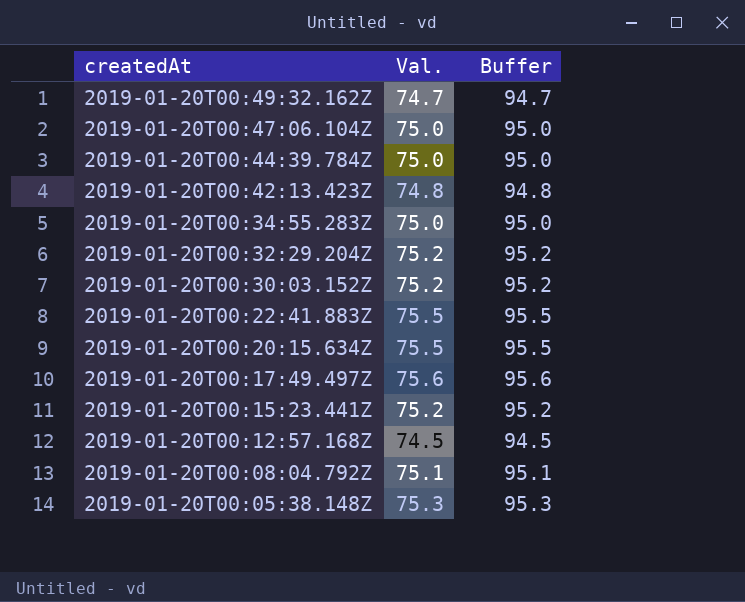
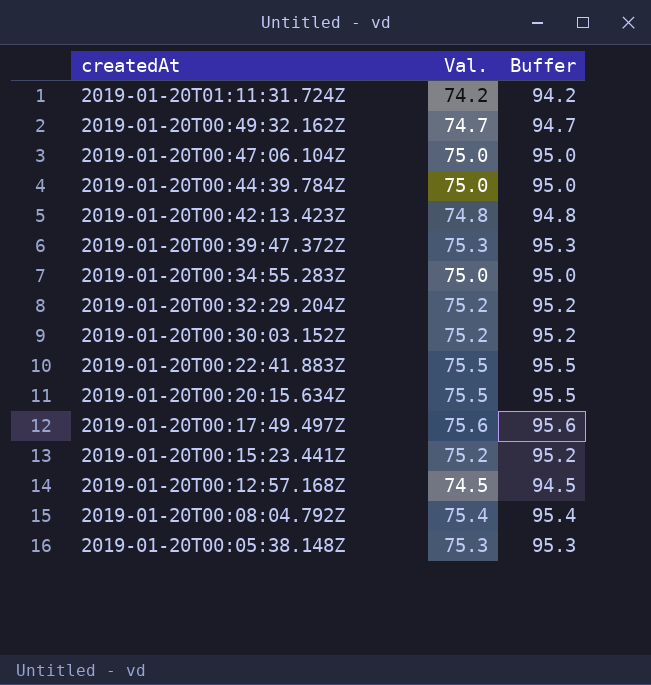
row 2019-01-20T01:11:31.724Z: none -> 74.2 | 94.2
row 2019-01-20T00:39:47.372Z: none -> 75.3 | 95.3
2019-01-20T00:08:04.792Z | Val.: 75.1 -> 75.4
2019-01-20T00:08:04.792Z | Buffer: 95.1 -> 95.4

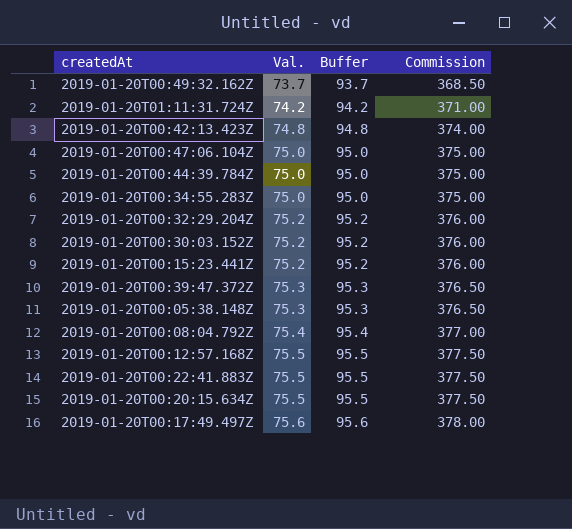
row order: createdAt descending -> Val. ascending
column Commission | formula: none -> [Val.] * 5
2019-01-20T00:49:32.162Z | Val.: 74.7 -> 73.7
2019-01-20T00:49:32.162Z | Buffer: 94.7 -> 93.7
2019-01-20T00:12:57.168Z | Val.: 74.5 -> 75.5
2019-01-20T00:12:57.168Z | Buffer: 94.5 -> 95.5

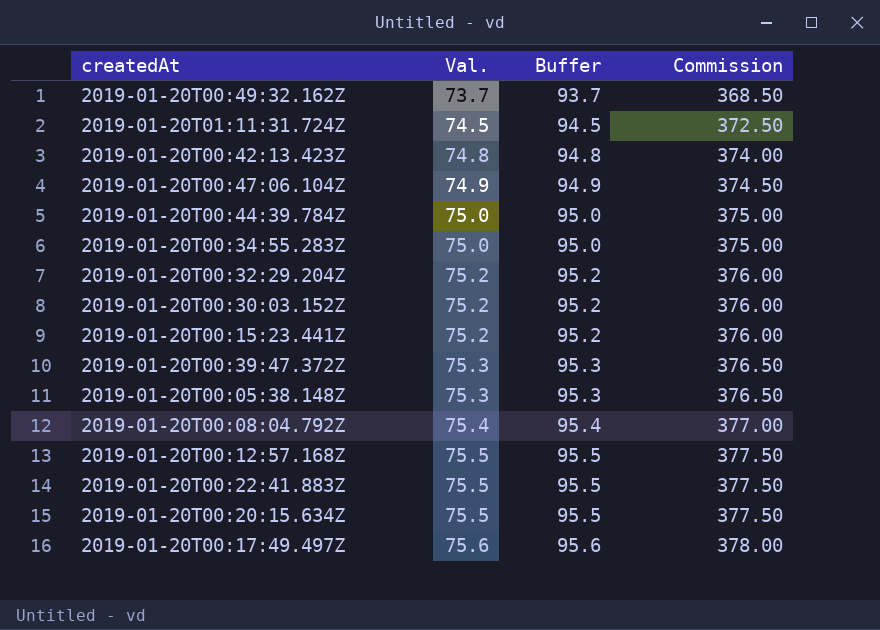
2019-01-20T01:11:31.724Z | Val.: 74.2 -> 74.5
2019-01-20T01:11:31.724Z | Buffer: 94.2 -> 94.5
2019-01-20T01:11:31.724Z | Commission: 371.00 -> 372.50
2019-01-20T00:47:06.104Z | Val.: 75.0 -> 74.9
2019-01-20T00:47:06.104Z | Buffer: 95.0 -> 94.9
2019-01-20T00:47:06.104Z | Commission: 375.00 -> 374.50

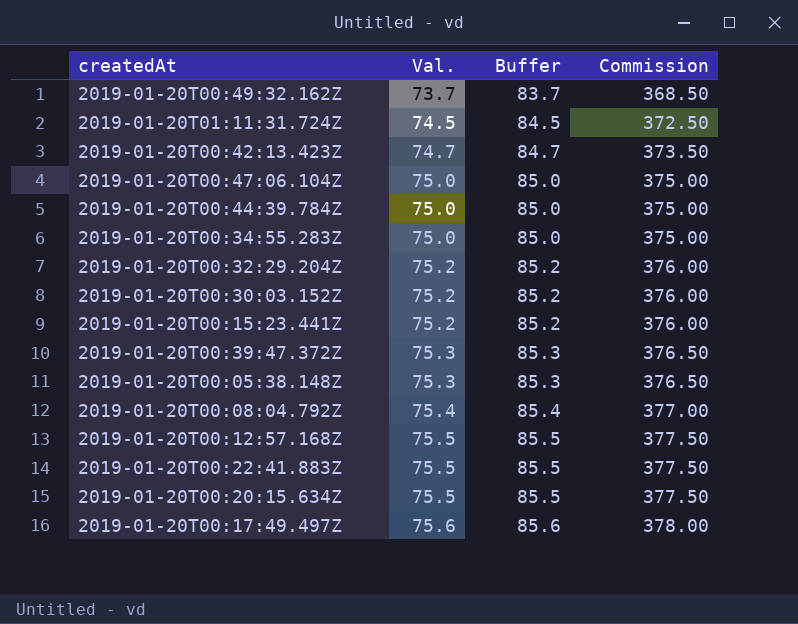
column Buffer | formula: [Val.] + 20 -> [Val.] + 10
2019-01-20T00:42:13.423Z | Val.: 74.8 -> 74.7
2019-01-20T00:42:13.423Z | Commission: 374.00 -> 373.50
2019-01-20T00:47:06.104Z | Val.: 74.9 -> 75.0
2019-01-20T00:47:06.104Z | Commission: 374.50 -> 375.00

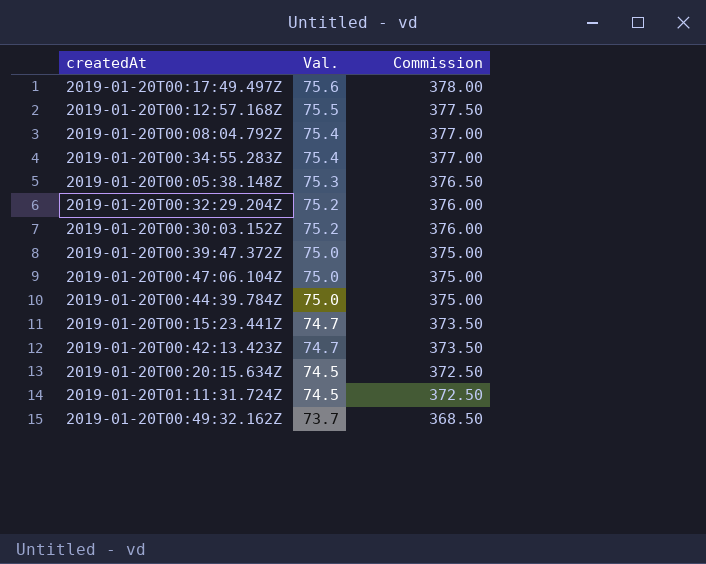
row order: Val. ascending -> Val. descending
column Buffer | formula: [Val.] + 10 -> none
row 2019-01-20T00:22:41.883Z: 75.5 | 85.5 | 377.50 -> none
2019-01-20T00:34:55.283Z | Val.: 75.0 -> 75.4
2019-01-20T00:34:55.283Z | Commission: 375.00 -> 377.00
2019-01-20T00:39:47.372Z | Val.: 75.3 -> 75.0
2019-01-20T00:39:47.372Z | Commission: 376.50 -> 375.00
2019-01-20T00:15:23.441Z | Val.: 75.2 -> 74.7
2019-01-20T00:15:23.441Z | Commission: 376.00 -> 373.50
2019-01-20T00:20:15.634Z | Val.: 75.5 -> 74.5
2019-01-20T00:20:15.634Z | Commission: 377.50 -> 372.50

